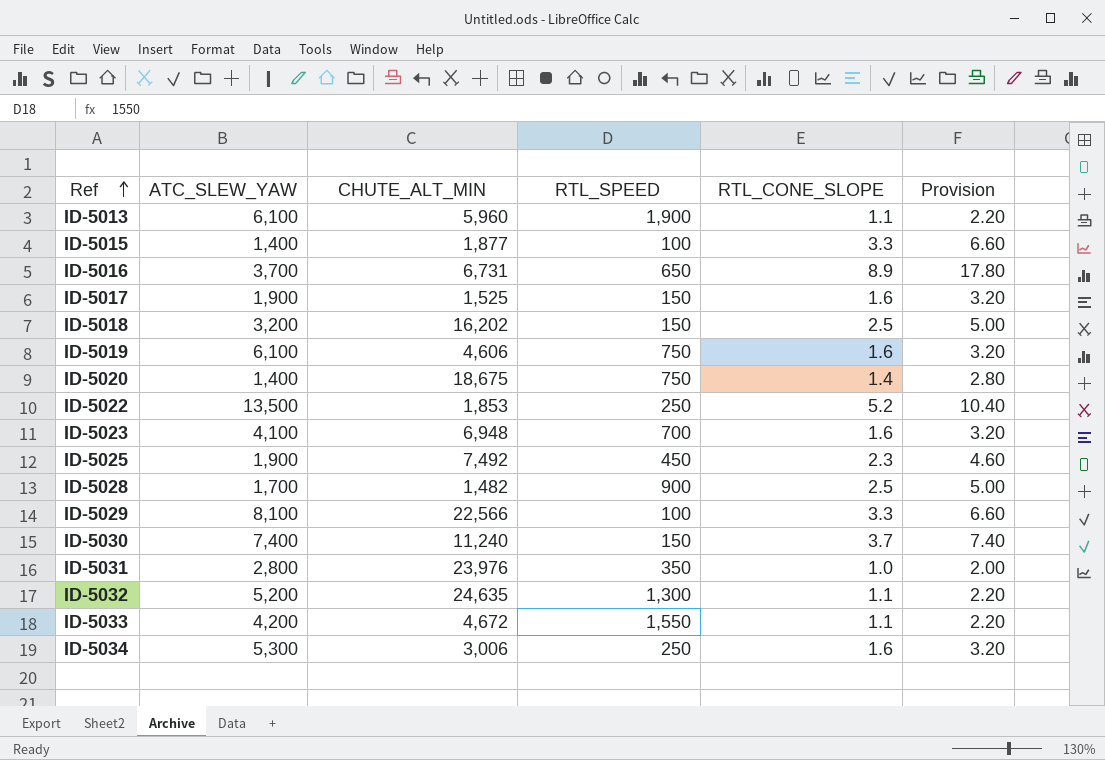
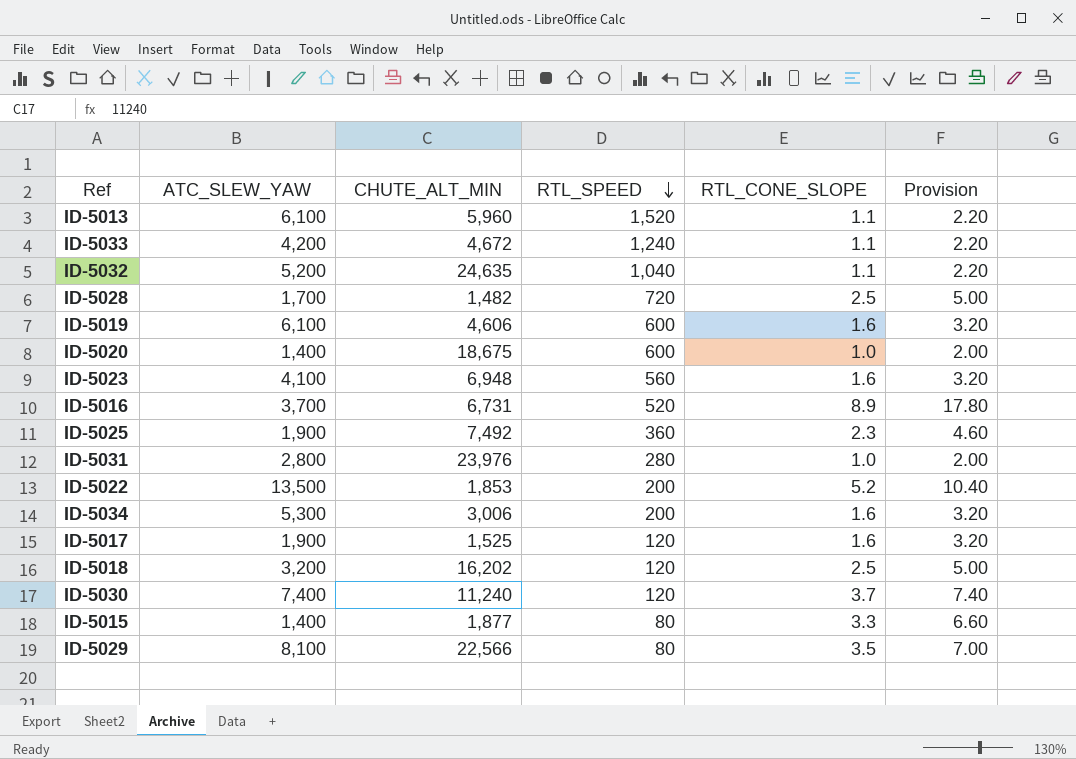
row order: Ref ascending -> RTL_SPEED descending
ID-5013 | RTL_SPEED: 1,900 -> 1,520
ID-5033 | RTL_SPEED: 1,550 -> 1,240
ID-5032 | RTL_SPEED: 1,300 -> 1,040
ID-5028 | RTL_SPEED: 900 -> 720
ID-5019 | RTL_SPEED: 750 -> 600
ID-5020 | RTL_SPEED: 750 -> 600
ID-5020 | RTL_CONE_SLOPE: 1.4 -> 1.0
ID-5020 | Provision: 2.80 -> 2.00
ID-5023 | RTL_SPEED: 700 -> 560
ID-5016 | RTL_SPEED: 650 -> 520
ID-5025 | RTL_SPEED: 450 -> 360
ID-5031 | RTL_SPEED: 350 -> 280
ID-5022 | RTL_SPEED: 250 -> 200
ID-5034 | RTL_SPEED: 250 -> 200
ID-5017 | RTL_SPEED: 150 -> 120
ID-5018 | RTL_SPEED: 150 -> 120
ID-5030 | RTL_SPEED: 150 -> 120
ID-5015 | RTL_SPEED: 100 -> 80
ID-5029 | RTL_SPEED: 100 -> 80
ID-5029 | RTL_CONE_SLOPE: 3.3 -> 3.5
ID-5029 | Provision: 6.60 -> 7.00

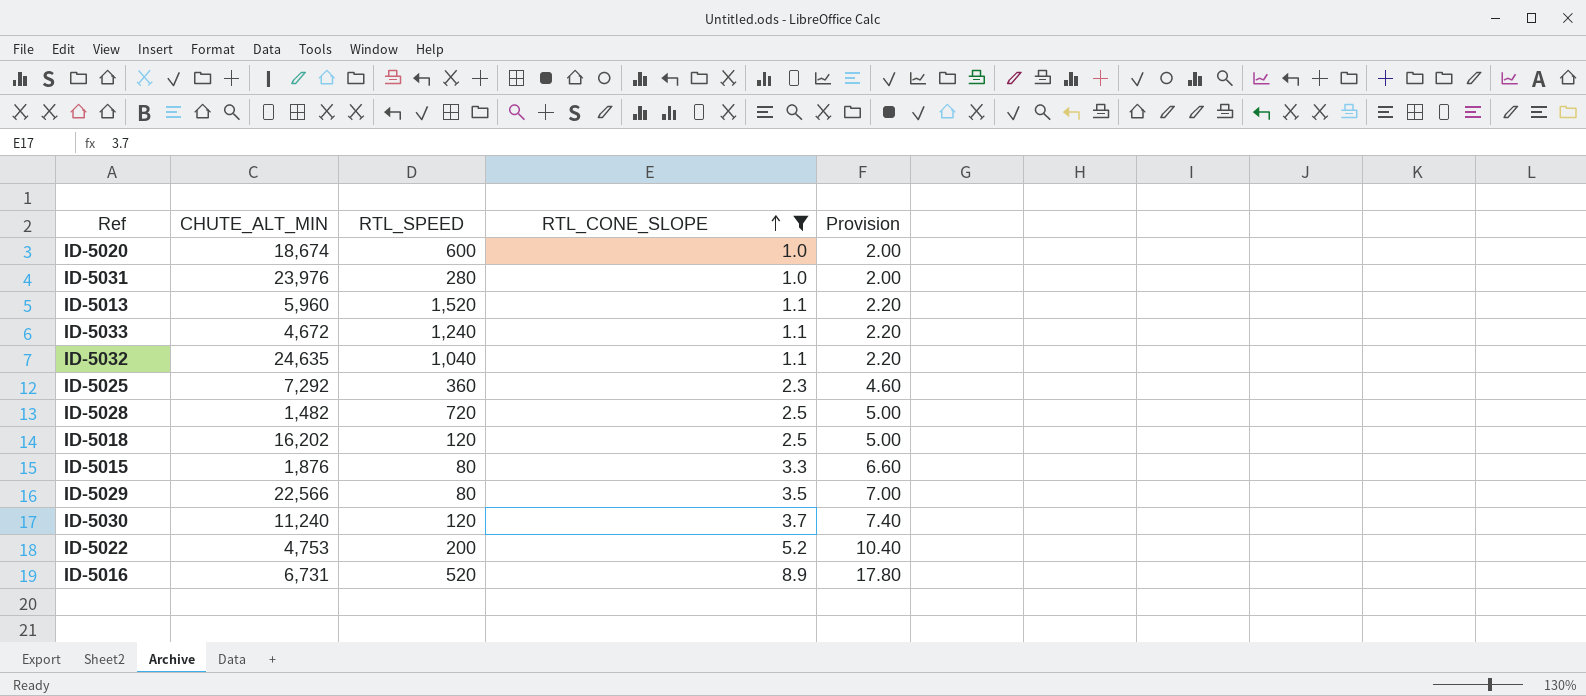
filter: none -> RTL_CONE_SLOPE != 1.6
row order: RTL_SPEED descending -> RTL_CONE_SLOPE ascending
column ATC_SLEW_YAW | position: 2 -> none
ID-5020 | CHUTE_ALT_MIN: 18,675 -> 18,674
ID-5025 | CHUTE_ALT_MIN: 7,492 -> 7,292
ID-5015 | CHUTE_ALT_MIN: 1,877 -> 1,876
ID-5022 | CHUTE_ALT_MIN: 1,853 -> 4,753

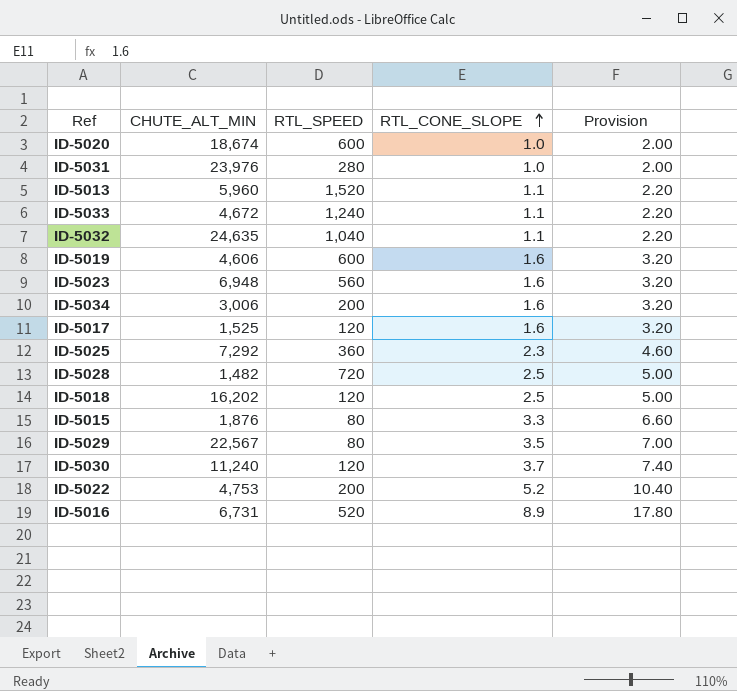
filter: RTL_CONE_SLOPE != 1.6 -> none
ID-5029 | CHUTE_ALT_MIN: 22,566 -> 22,567

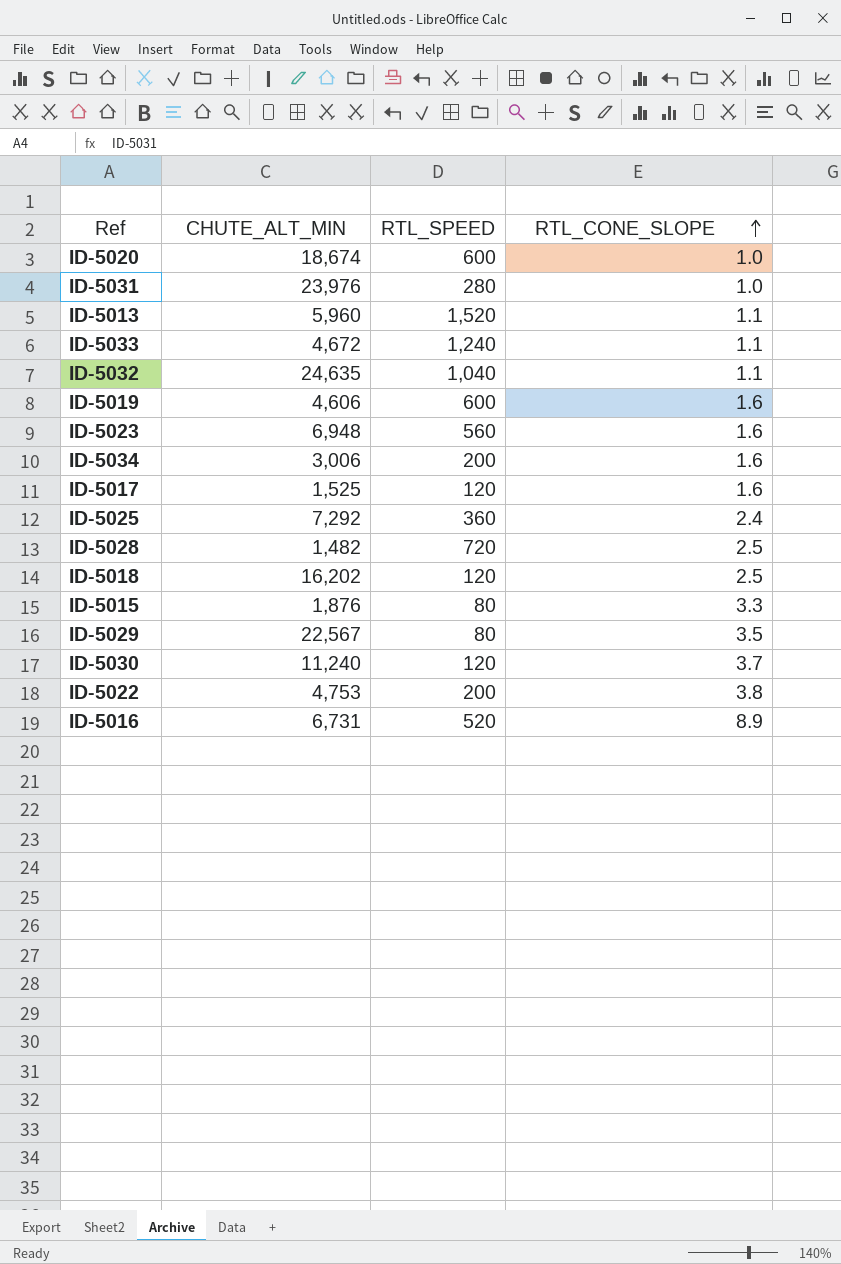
column Provision | formula: [RTL_CONE_SLOPE] * 2 -> none
ID-5025 | RTL_CONE_SLOPE: 2.3 -> 2.4
ID-5022 | RTL_CONE_SLOPE: 5.2 -> 3.8

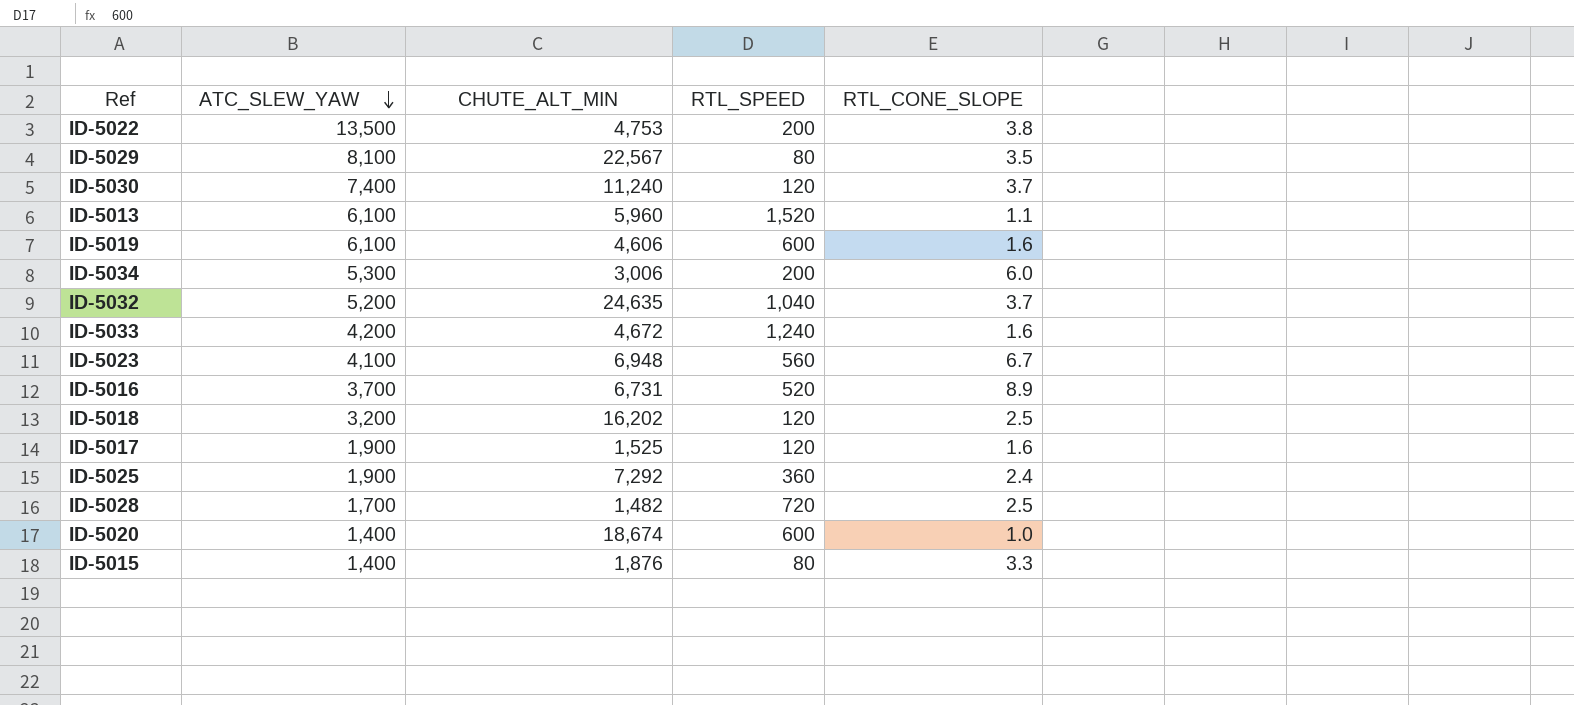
row order: RTL_CONE_SLOPE ascending -> ATC_SLEW_YAW descending
column ATC_SLEW_YAW | position: none -> 2
row ID-5031: 23,976 | 280 | 1.0 -> none
ID-5034 | RTL_CONE_SLOPE: 1.6 -> 6.0
ID-5032 | RTL_CONE_SLOPE: 1.1 -> 3.7
ID-5033 | RTL_CONE_SLOPE: 1.1 -> 1.6
ID-5023 | RTL_CONE_SLOPE: 1.6 -> 6.7

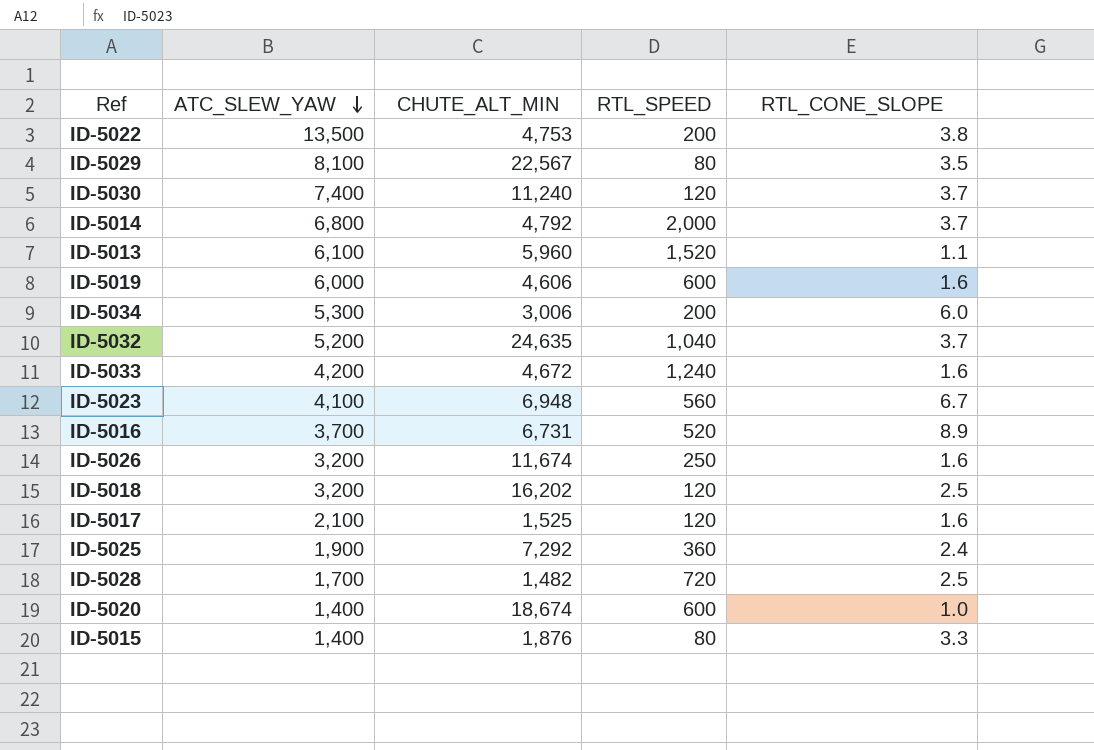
row ID-5014: none -> 6,800 | 4,792 | 2,000 | 3.7
ID-5019 | ATC_SLEW_YAW: 6,100 -> 6,000
row ID-5026: none -> 3,200 | 11,674 | 250 | 1.6
ID-5017 | ATC_SLEW_YAW: 1,900 -> 2,100

